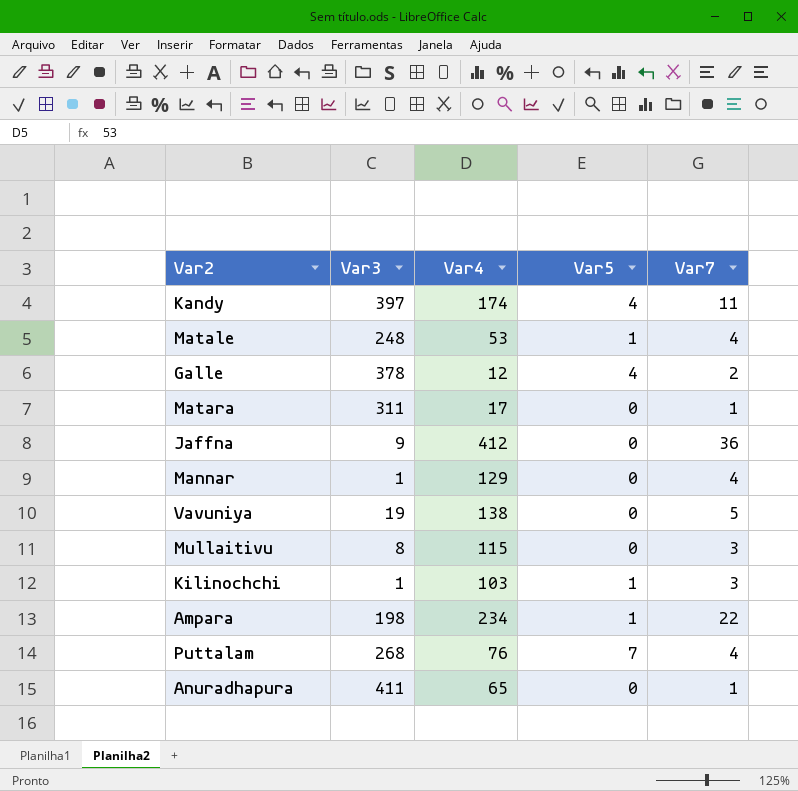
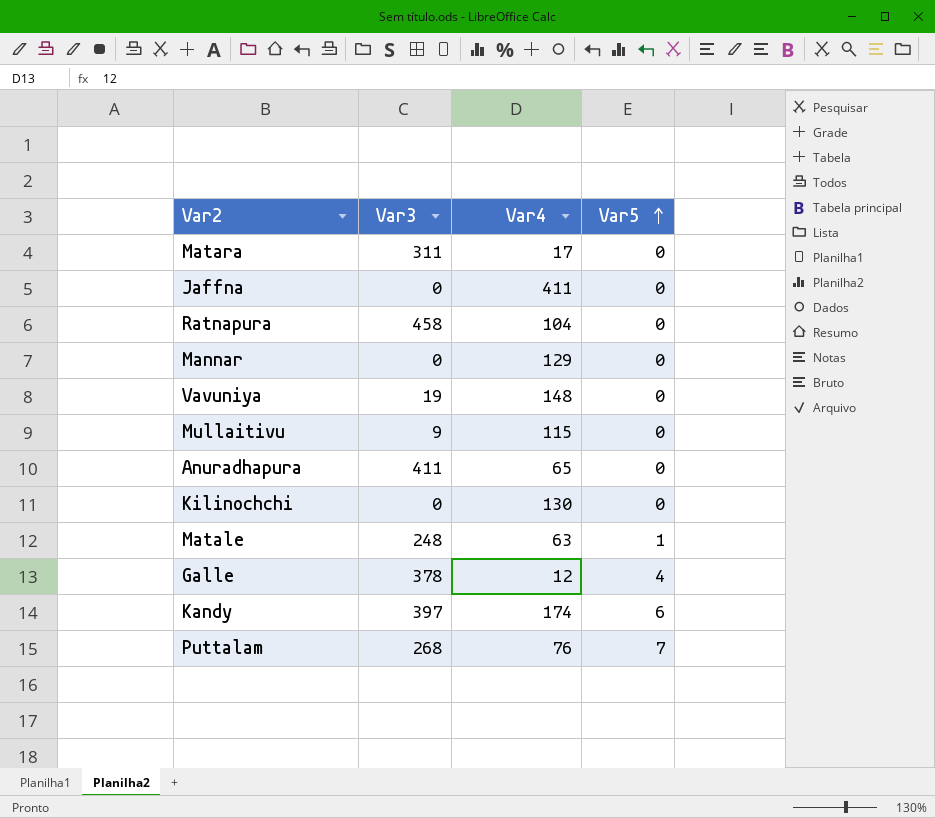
row order: none -> Var5 ascending
column Var7 | position: 5 -> none
row Ampara: 198 | 234 | 1 | 22 -> none
Jaffna | Var3: 9 -> 0
Jaffna | Var4: 412 -> 411
row Ratnapura: none -> 458 | 104 | 0
Mannar | Var3: 1 -> 0
Vavuniya | Var4: 138 -> 148
Mullaitivu | Var3: 8 -> 9
Kilinochchi | Var3: 1 -> 0
Kilinochchi | Var4: 103 -> 130
Kilinochchi | Var5: 1 -> 0
Matale | Var4: 53 -> 63
Kandy | Var5: 4 -> 6

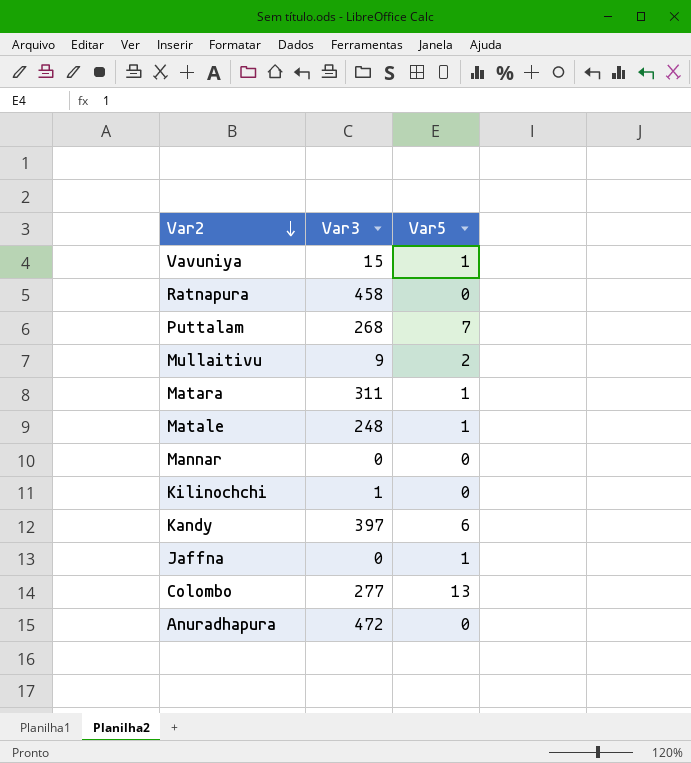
row order: Var5 ascending -> Var2 descending
column Var4 | position: 3 -> none
row Galle: 378 | 12 | 4 -> none
Vavuniya | Var3: 19 -> 15
Vavuniya | Var5: 0 -> 1
Mullaitivu | Var5: 0 -> 2
Matara | Var5: 0 -> 1
Kilinochchi | Var3: 0 -> 1
Jaffna | Var5: 0 -> 1
row Colombo: none -> 277 | 13
Anuradhapura | Var3: 411 -> 472

